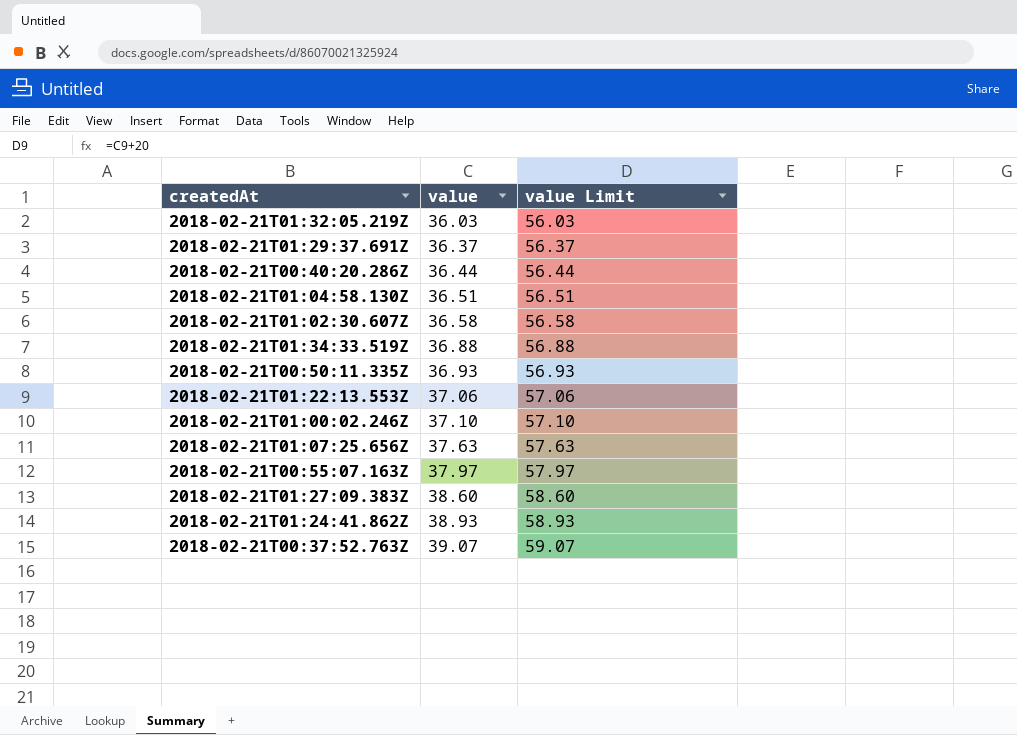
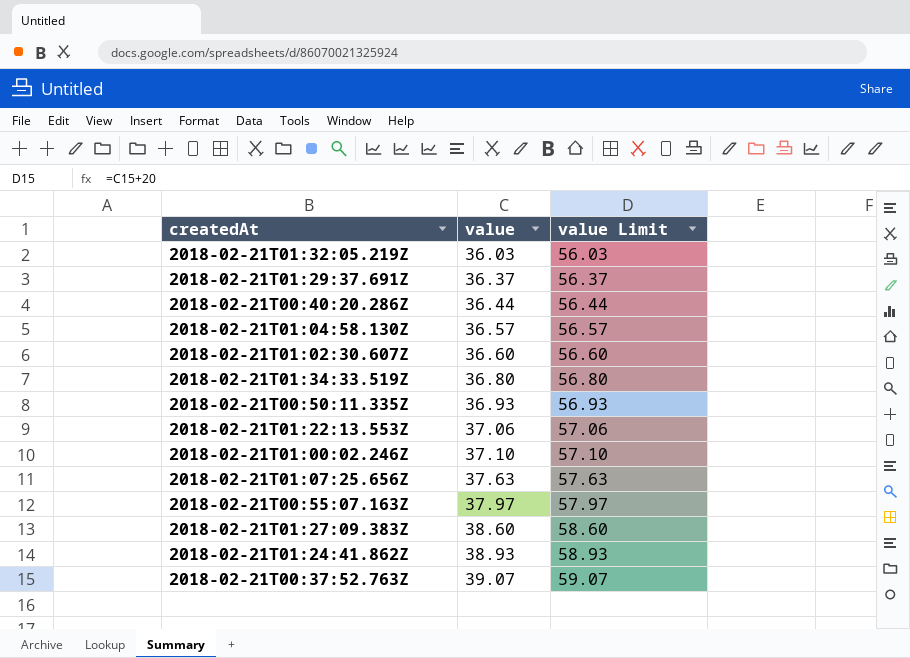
2018-02-21T01:04:58.130Z | value: 36.51 -> 36.57
2018-02-21T01:04:58.130Z | value Limit: 56.51 -> 56.57
2018-02-21T01:02:30.607Z | value: 36.58 -> 36.60
2018-02-21T01:02:30.607Z | value Limit: 56.58 -> 56.60
2018-02-21T01:34:33.519Z | value: 36.88 -> 36.80
2018-02-21T01:34:33.519Z | value Limit: 56.88 -> 56.80

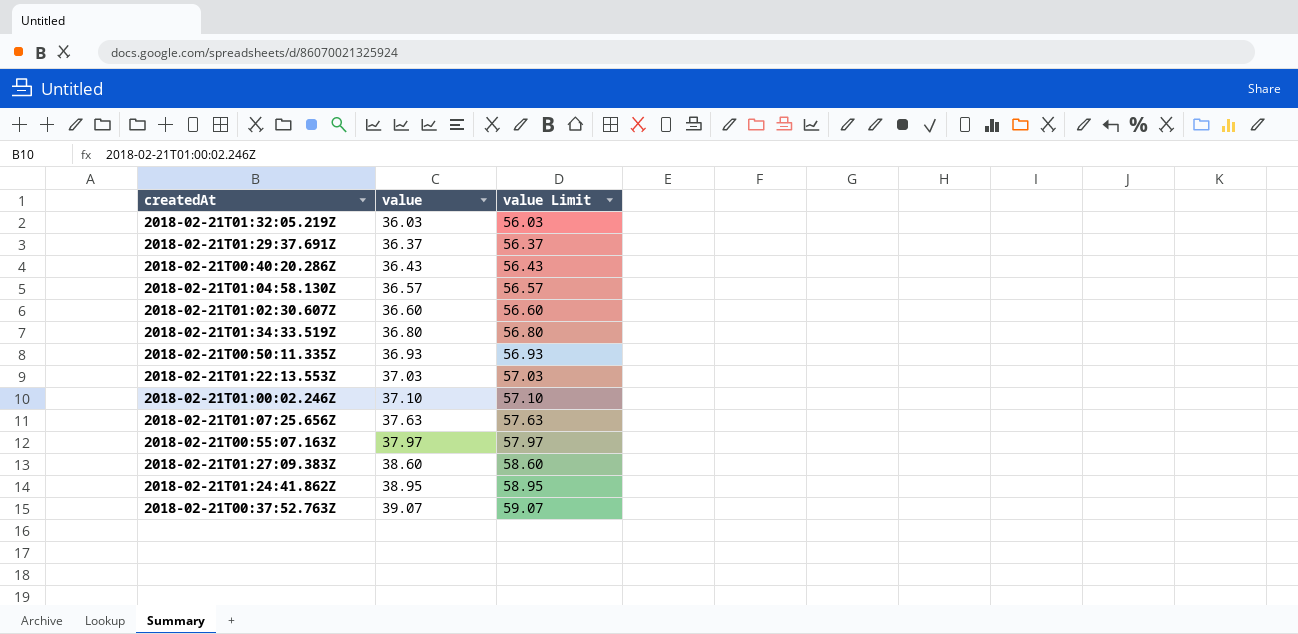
2018-02-21T00:40:20.286Z | value: 36.44 -> 36.43
2018-02-21T00:40:20.286Z | value Limit: 56.44 -> 56.43
2018-02-21T01:22:13.553Z | value: 37.06 -> 37.03
2018-02-21T01:22:13.553Z | value Limit: 57.06 -> 57.03
2018-02-21T01:24:41.862Z | value: 38.93 -> 38.95
2018-02-21T01:24:41.862Z | value Limit: 58.93 -> 58.95

